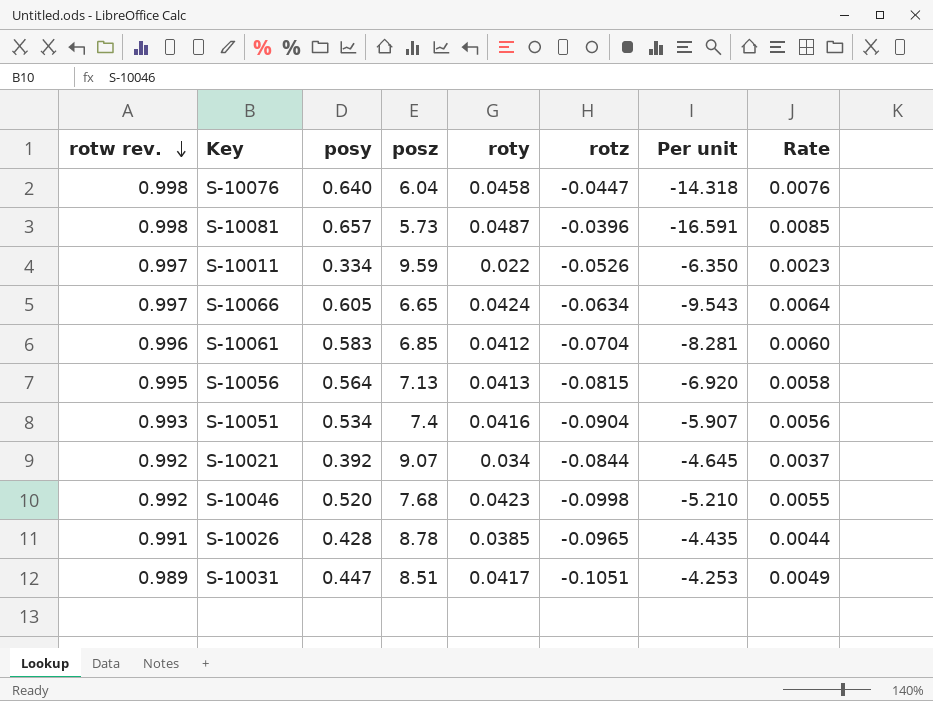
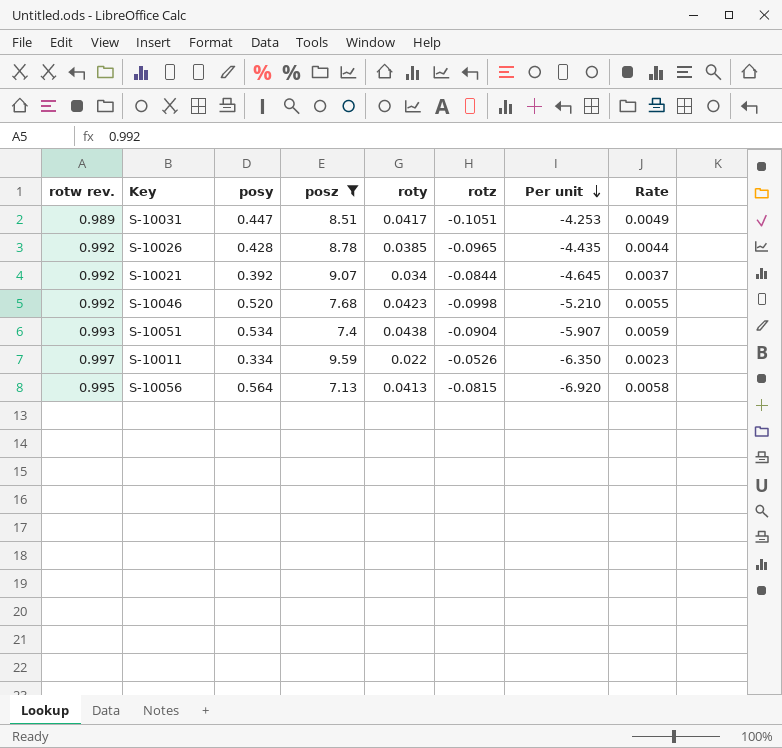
filter: none -> posz >= 7.13
row order: rotw rev. descending -> Per unit descending
S-10026 | rotw rev.: 0.991 -> 0.992
S-10051 | roty: 0.0416 -> 0.0438
S-10051 | Rate: 0.0056 -> 0.0059

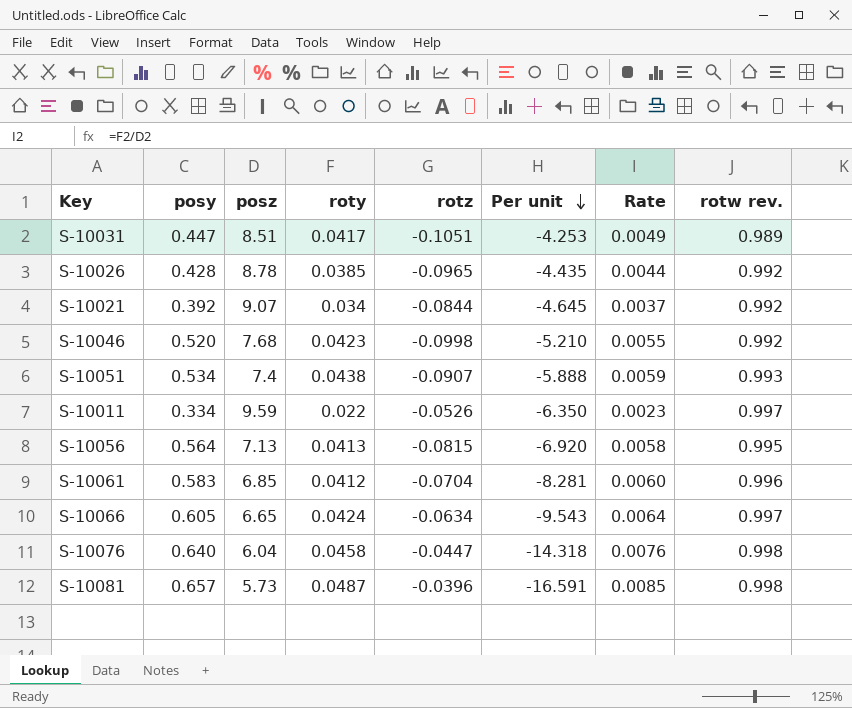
filter: posz >= 7.13 -> none
column rotw rev. | position: 1 -> 8
S-10051 | rotz: -0.0904 -> -0.0907
S-10051 | Per unit: -5.907 -> -5.888

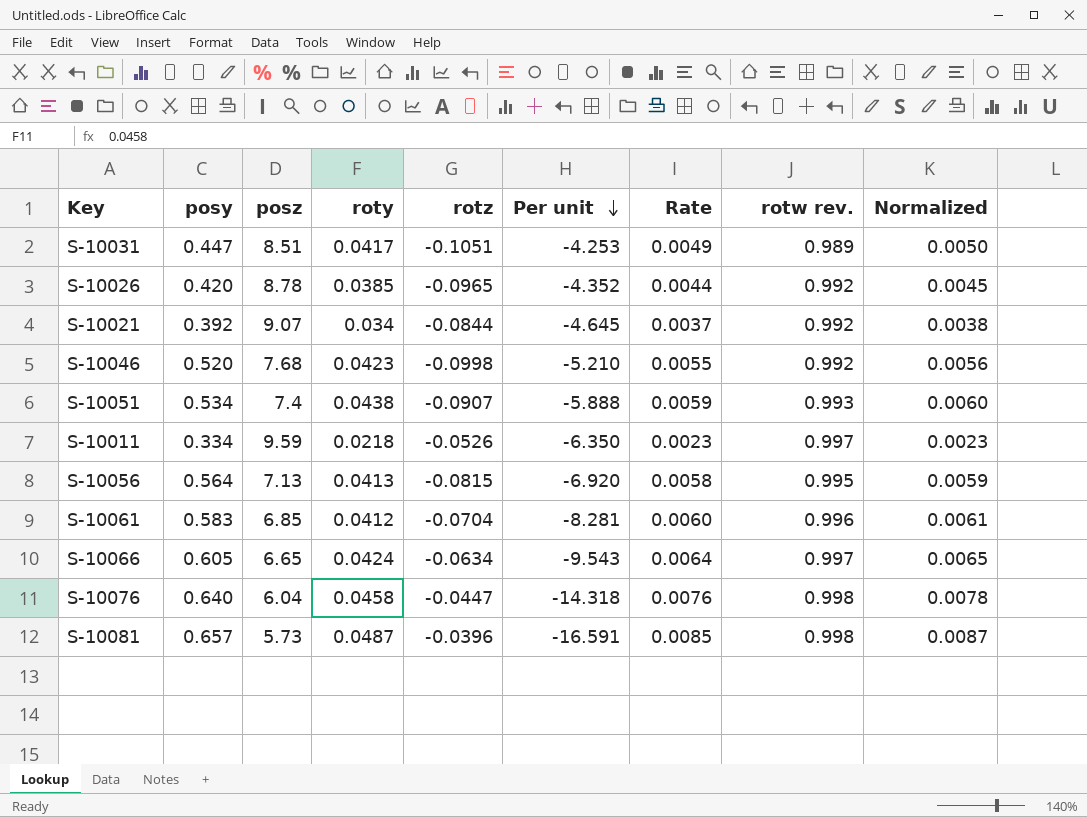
column Normalized | formula: none -> [Rate] * 1.02
S-10026 | posy: 0.428 -> 0.420
S-10026 | Per unit: -4.435 -> -4.352
S-10011 | roty: 0.022 -> 0.0218

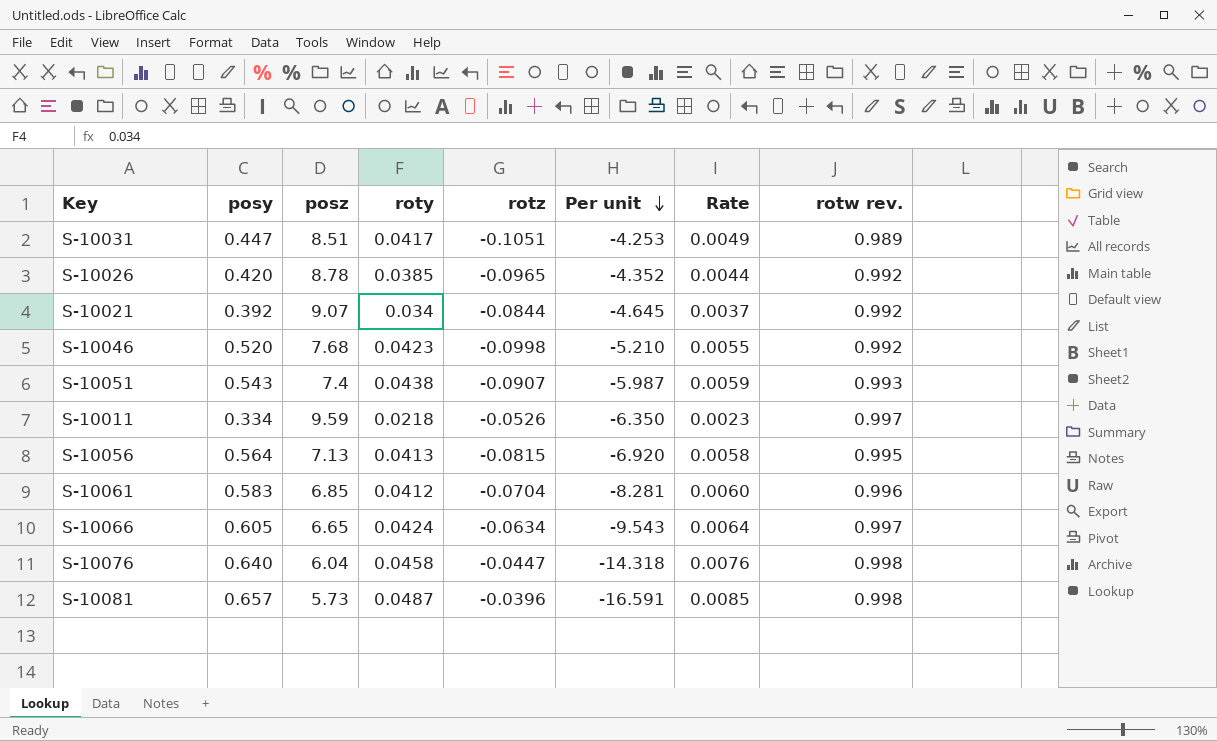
column Normalized | formula: [Rate] * 1.02 -> none
S-10051 | posy: 0.534 -> 0.543
S-10051 | Per unit: -5.888 -> -5.987

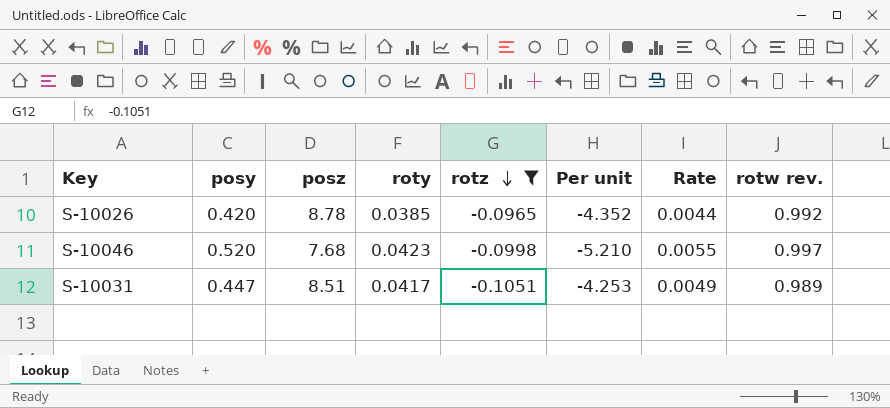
filter: none -> rotz <= -0.0965
row order: Per unit descending -> rotz descending
S-10046 | rotw rev.: 0.992 -> 0.997

